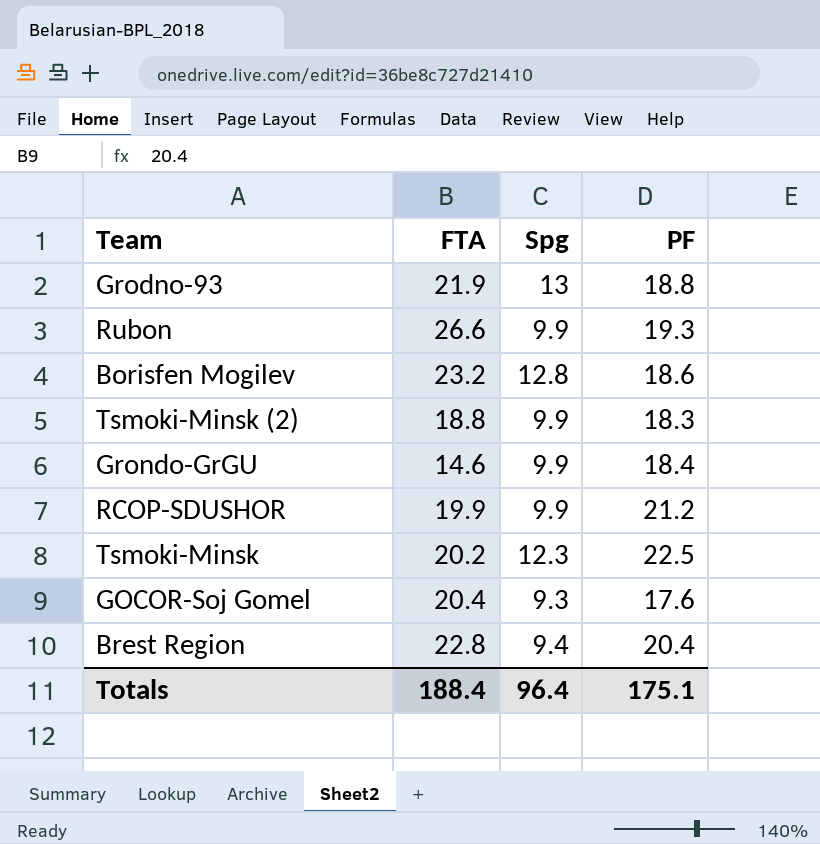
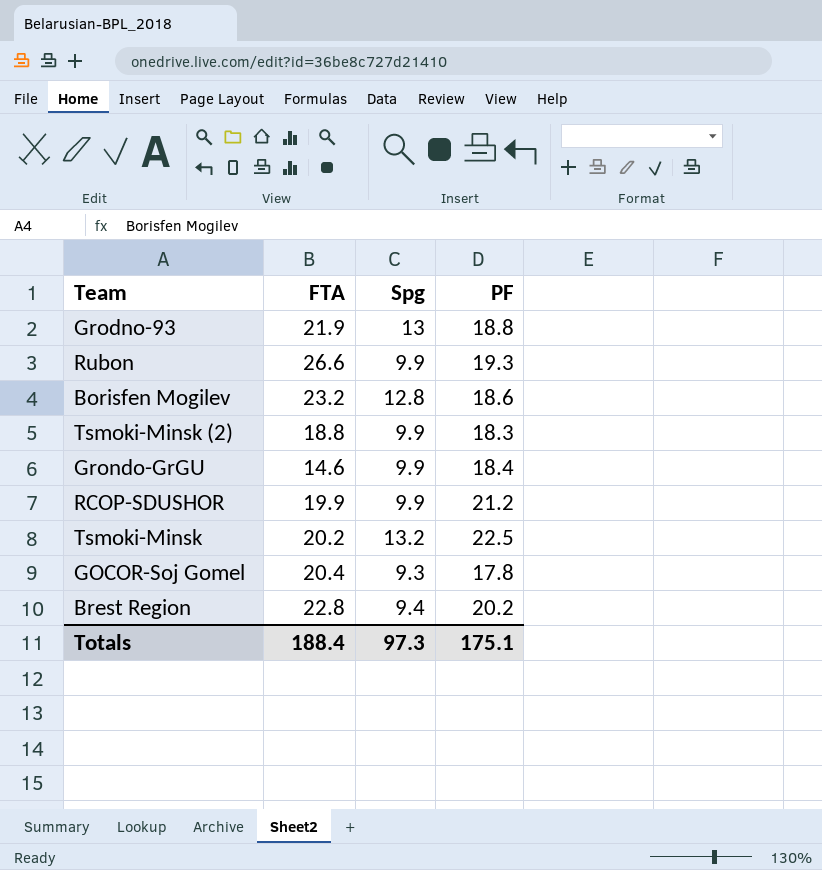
Tsmoki-Minsk | Spg: 12.3 -> 13.2
GOCOR-Soj Gomel | PF: 17.6 -> 17.8
Brest Region | PF: 20.4 -> 20.2
Totals | Spg: 96.4 -> 97.3

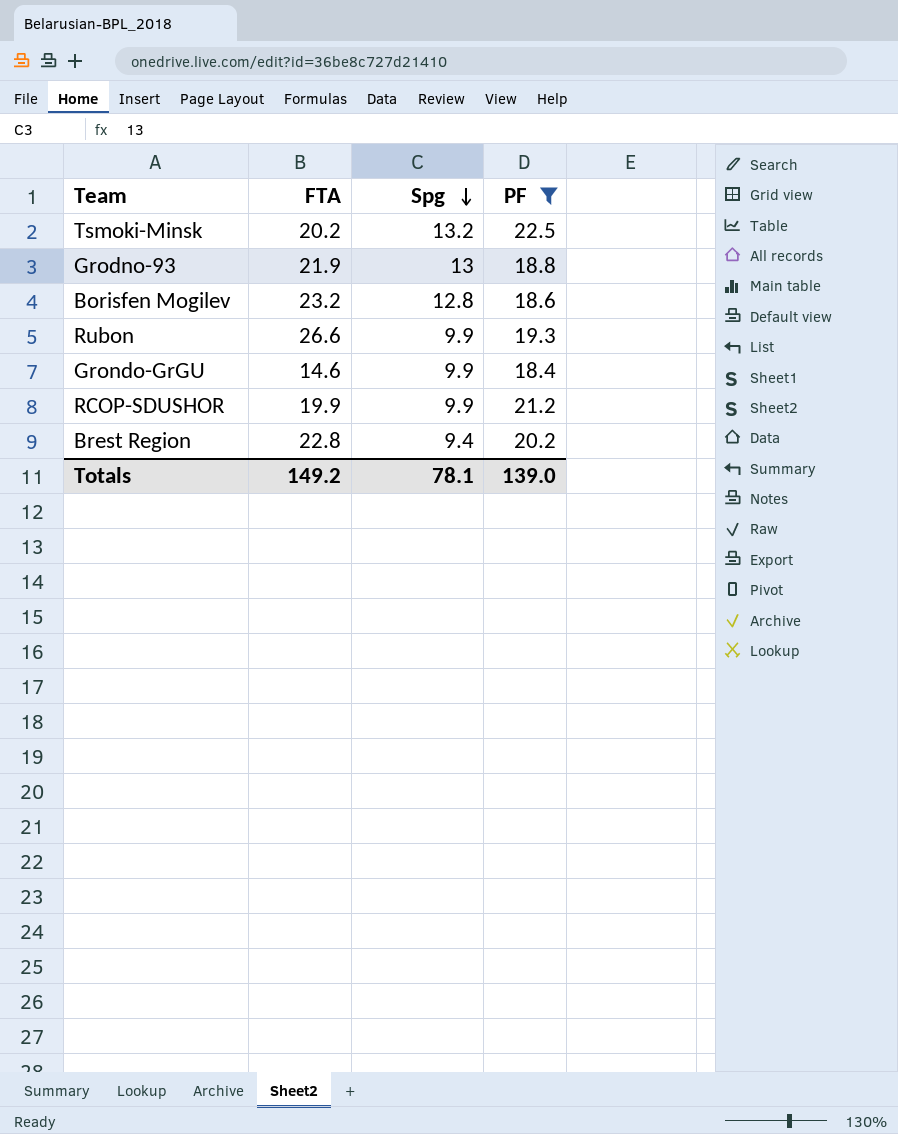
filter: none -> PF >= 18.4
row order: none -> Spg descending
Totals | FTA: 188.4 -> 149.2
Totals | Spg: 97.3 -> 78.1
Totals | PF: 175.1 -> 139.0

